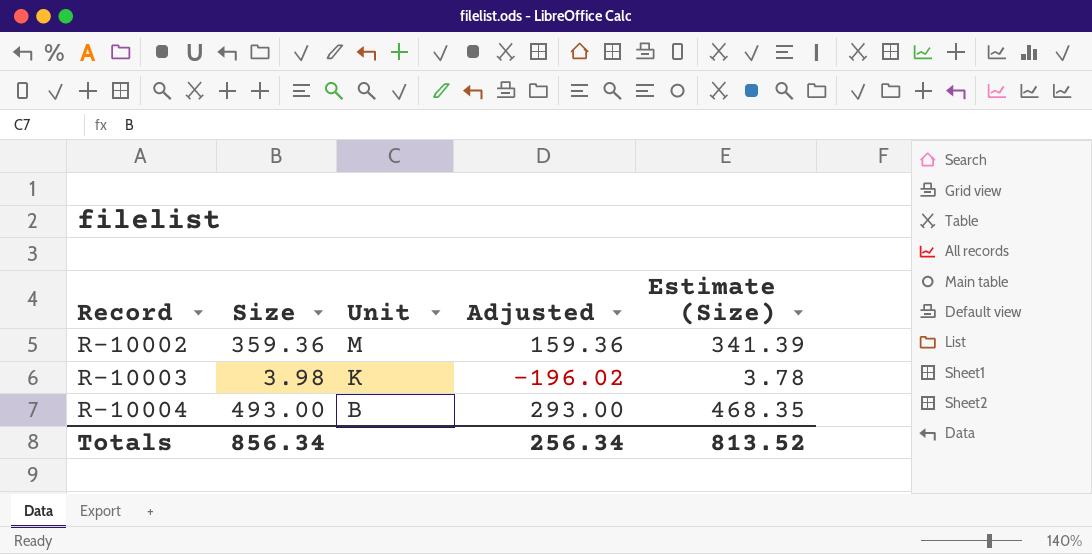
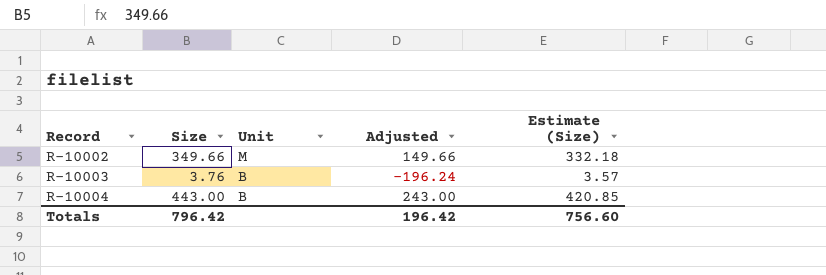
R-10002 | Size: 359.36 -> 349.66
R-10002 | Adjusted: 159.36 -> 149.66
R-10002 | Estimate (Size): 341.39 -> 332.18
R-10003 | Size: 3.98 -> 3.76
R-10003 | Unit: K -> B
R-10003 | Adjusted: -196.02 -> -196.24
R-10003 | Estimate (Size): 3.78 -> 3.57
R-10004 | Size: 493.00 -> 443.00
R-10004 | Adjusted: 293.00 -> 243.00
R-10004 | Estimate (Size): 468.35 -> 420.85
Totals | Size: 856.34 -> 796.42
Totals | Adjusted: 256.34 -> 196.42
Totals | Estimate (Size): 813.52 -> 756.60

